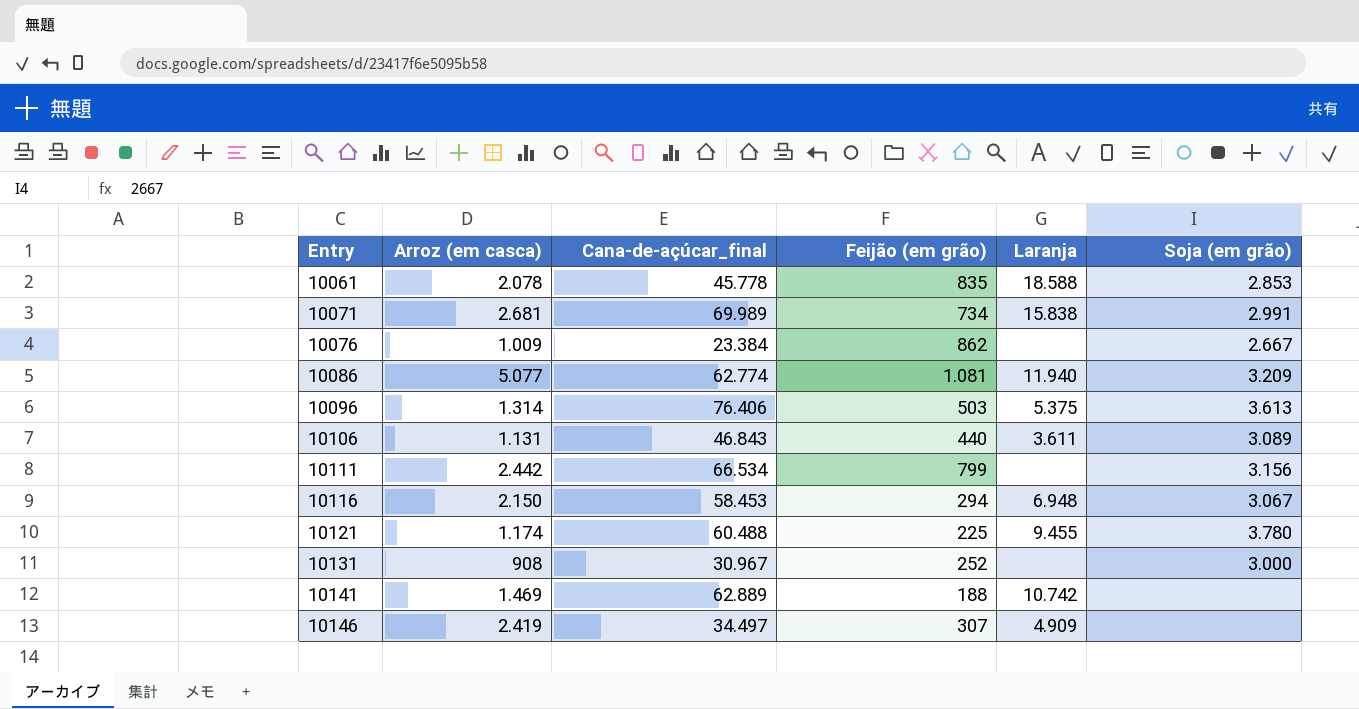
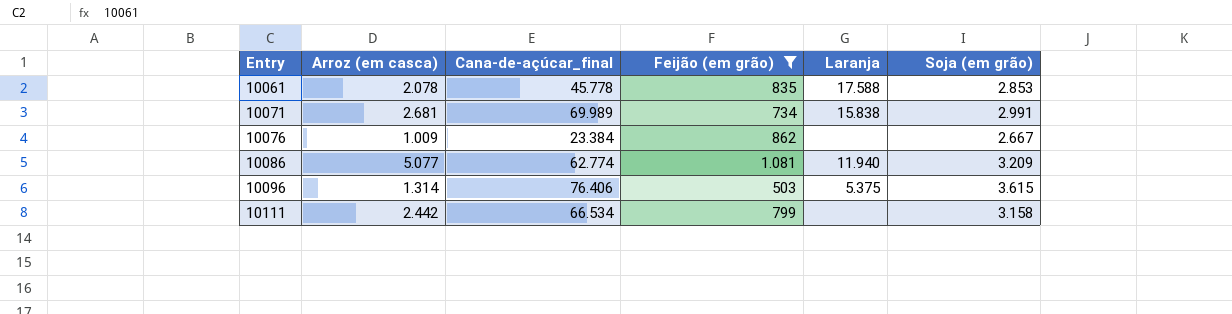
filter: none -> Feijão (em grão) >= 503
10061 | Laranja: 18.588 -> 17.588
10096 | Soja (em grão): 3.613 -> 3.615
10111 | Soja (em grão): 3.156 -> 3.158

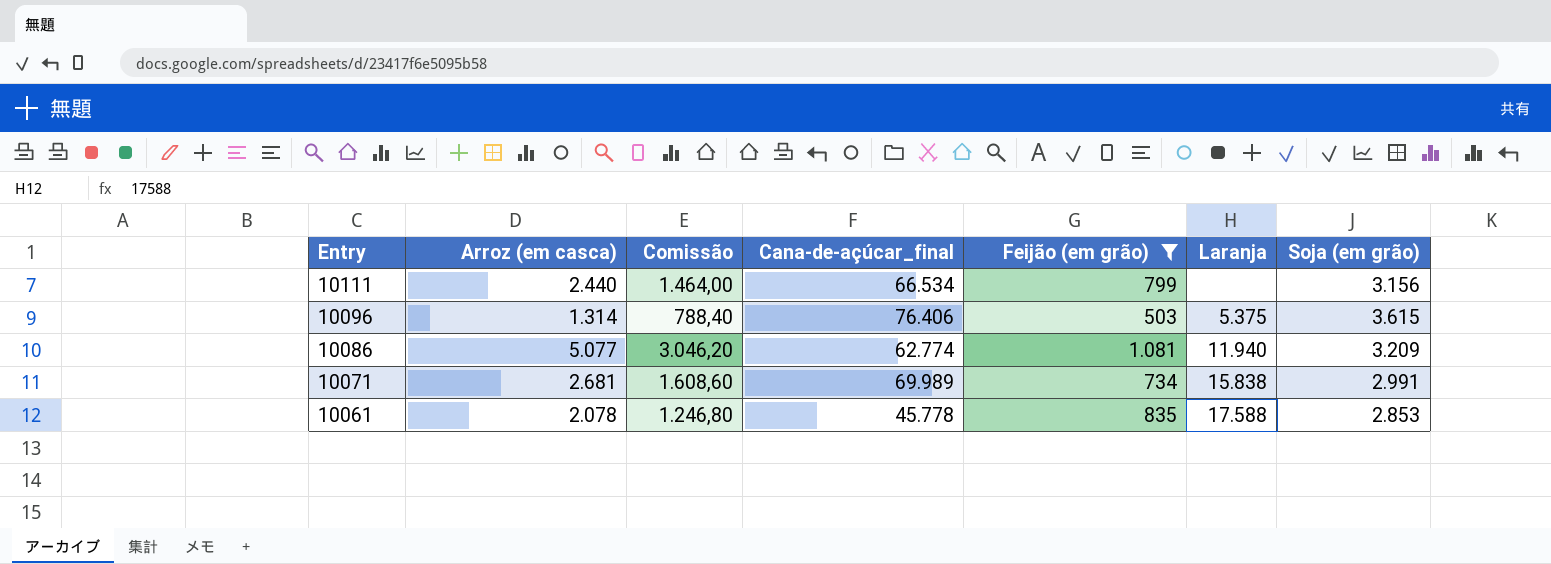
row order: Entry ascending -> Entry descending
column Comissão | formula: none -> [Arroz (em casca)] * 0,6
row 10076: 1.009 | 23.384 | 862 | none | 2.667 -> none
10111 | Arroz (em casca): 2.442 -> 2.440
10111 | Soja (em grão): 3.158 -> 3.156

